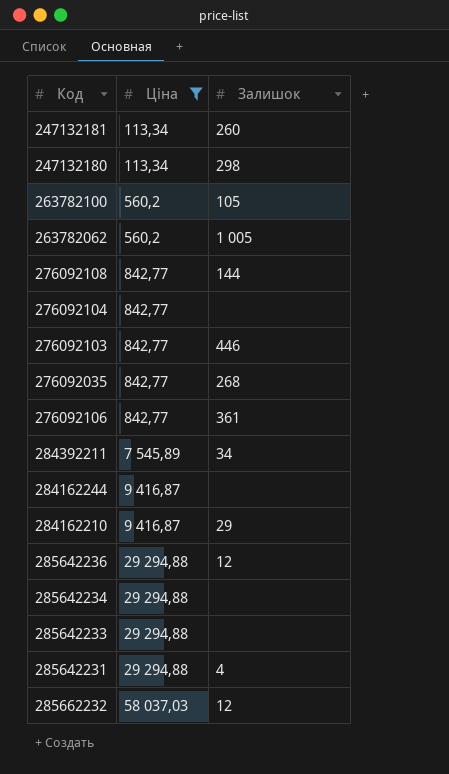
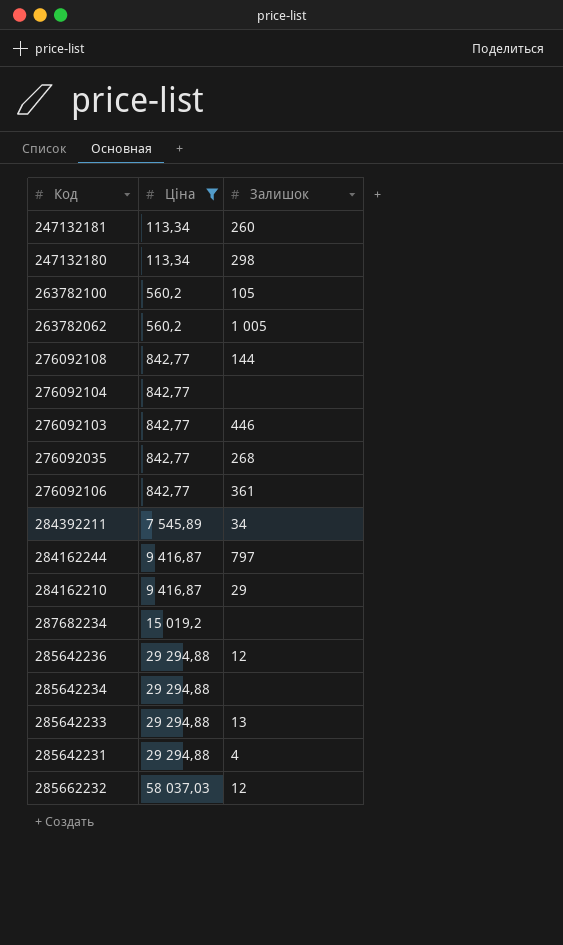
284162244 | Залишок: none -> 797
row 287682234: none -> 15 019,2 | none
285642233 | Залишок: none -> 13

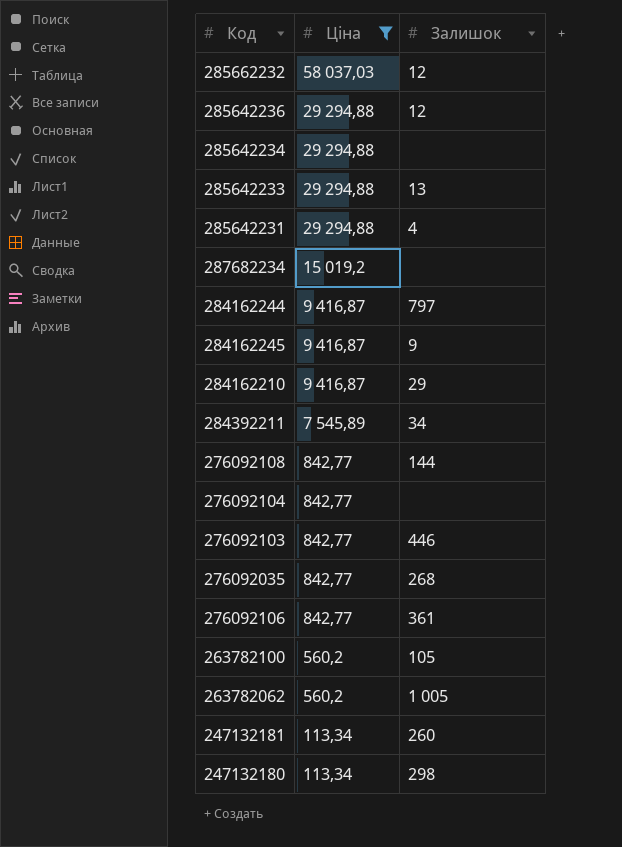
row order: Ціна ascending -> Ціна descending
row 284162245: none -> 9 416,87 | 9

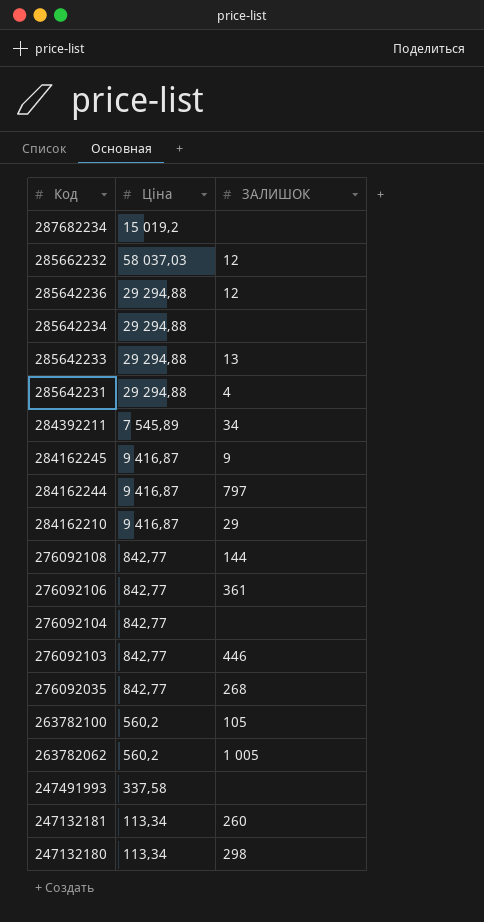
filter: Ціна != 337,58 -> none
row order: Ціна descending -> Код descending
column name: Залишок -> ЗАЛИШОК

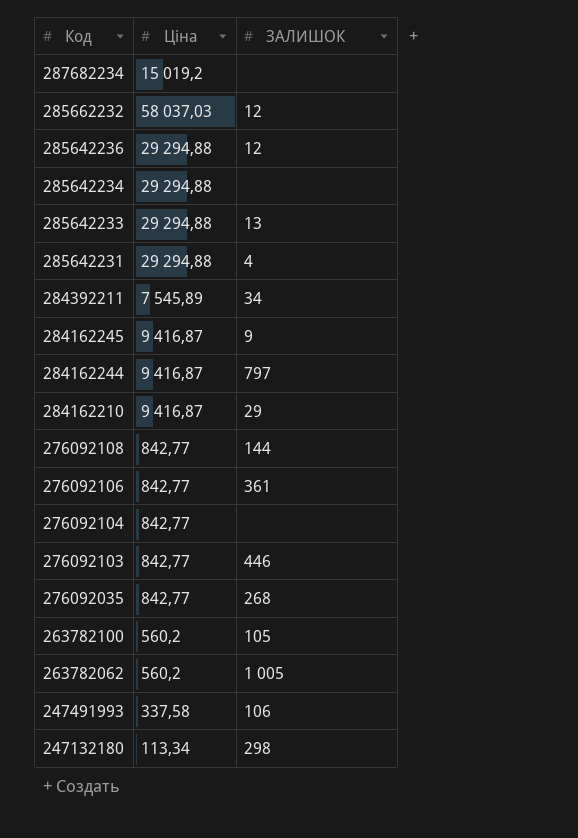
row 247132181: 113,34 | 260 -> none
247491993 | ЗАЛИШОК: none -> 106

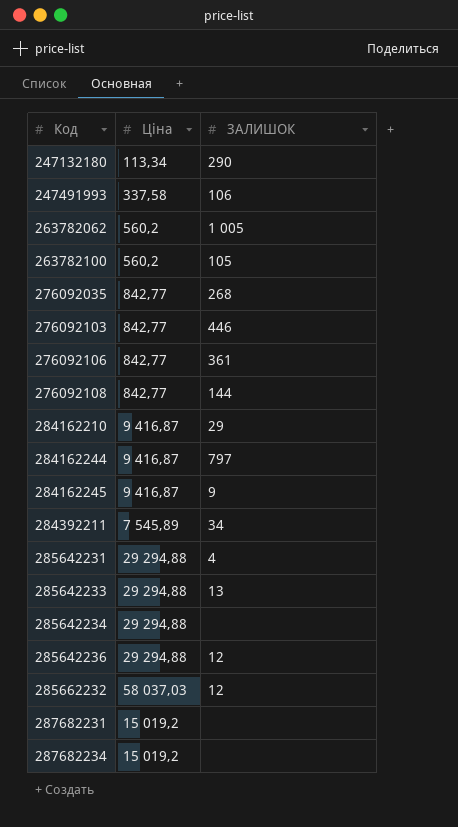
row order: Код descending -> Код ascending
row 276092104: 842,77 | none -> none
247132180 | ЗАЛИШОК: 298 -> 290
row 287682231: none -> 15 019,2 | none

